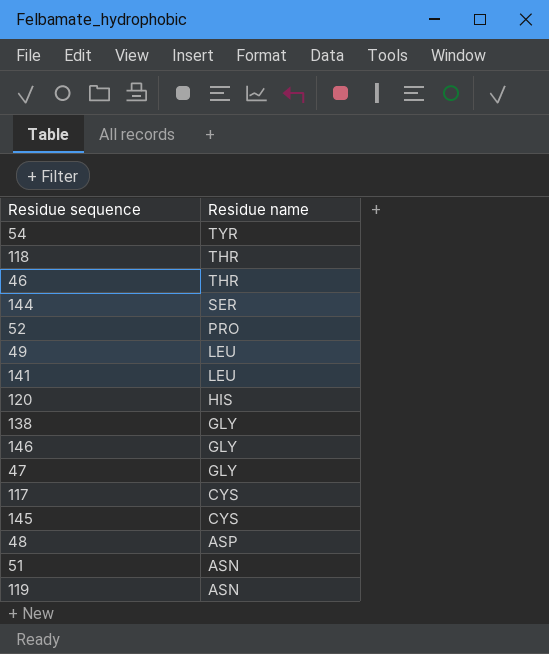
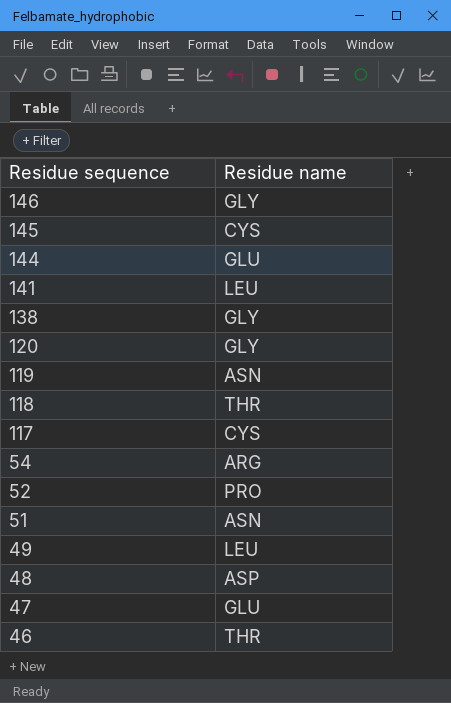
row order: Residue name descending -> Residue sequence descending
144 | Residue name: SER -> GLU
120 | Residue name: HIS -> GLY
54 | Residue name: TYR -> ARG
47 | Residue name: GLY -> GLU

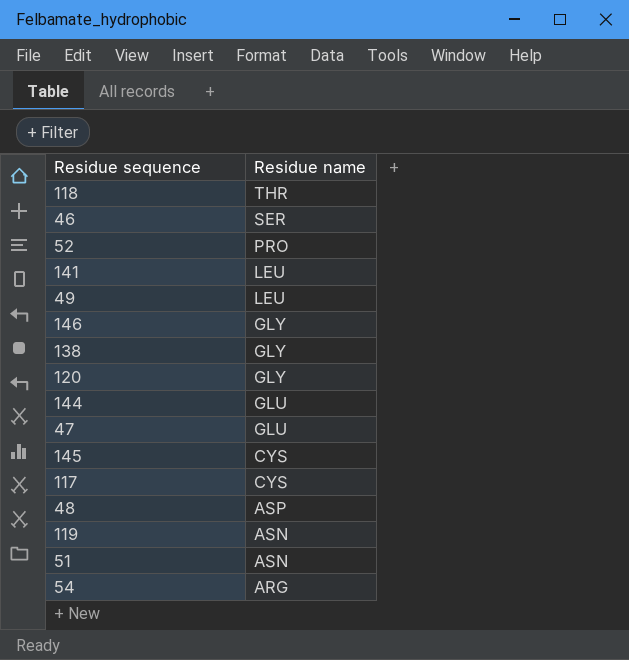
row order: Residue sequence descending -> Residue name descending
46 | Residue name: THR -> SER

